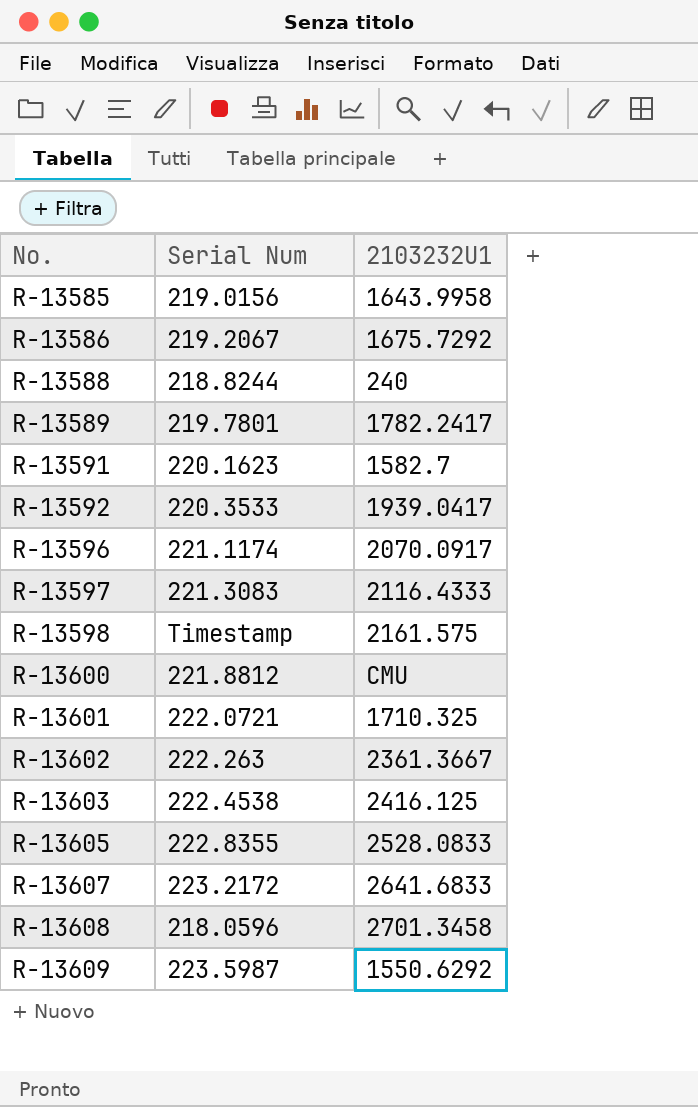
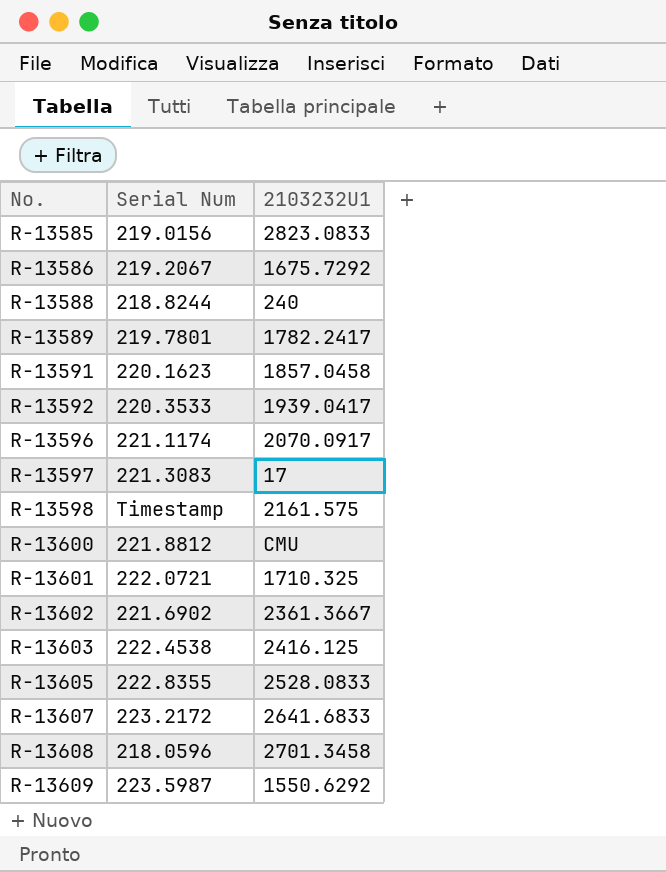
R-13585 | 2103232U1: 1643.9958 -> 2823.0833
R-13591 | 2103232U1: 1582.7 -> 1857.0458
R-13597 | 2103232U1: 2116.4333 -> 17
R-13602 | Serial Num: 222.263 -> 221.6902

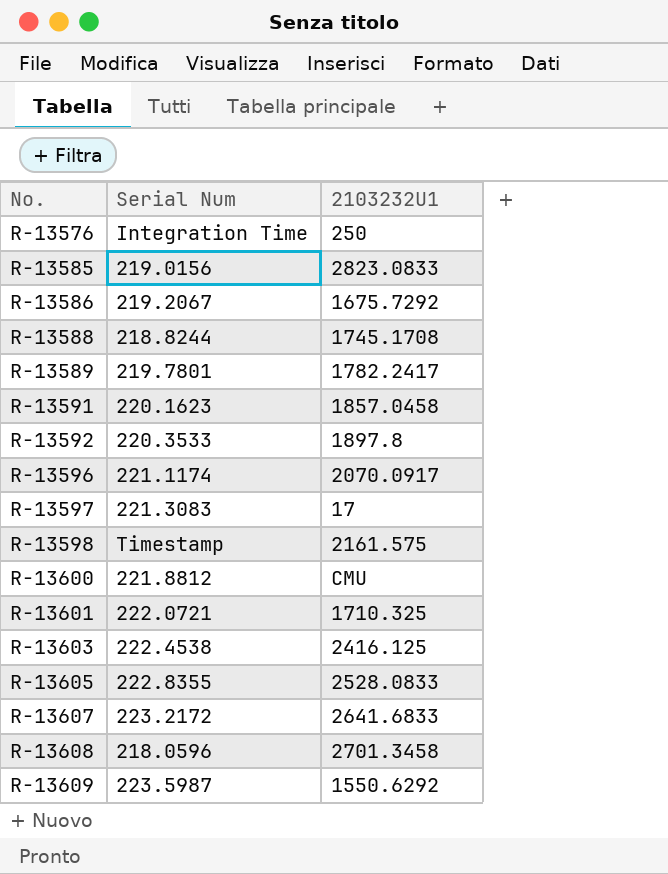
row R-13602: 221.6902 | 2361.3667 -> none
row R-13576: none -> Integration Time | 250
R-13588 | 2103232U1: 240 -> 1745.1708
R-13592 | 2103232U1: 1939.0417 -> 1897.8

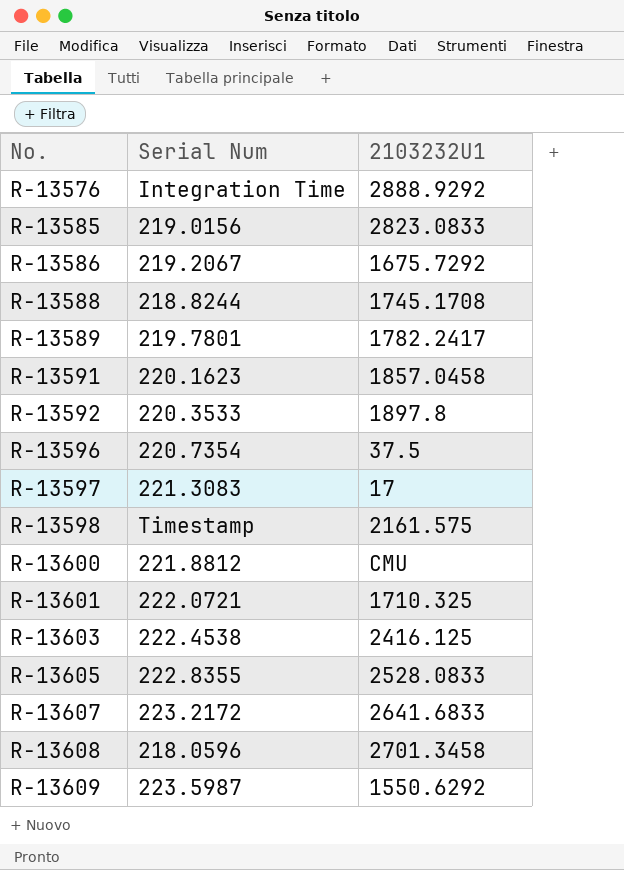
R-13576 | 2103232U1: 250 -> 2888.9292
R-13596 | Serial Num: 221.1174 -> 220.7354
R-13596 | 2103232U1: 2070.0917 -> 37.5

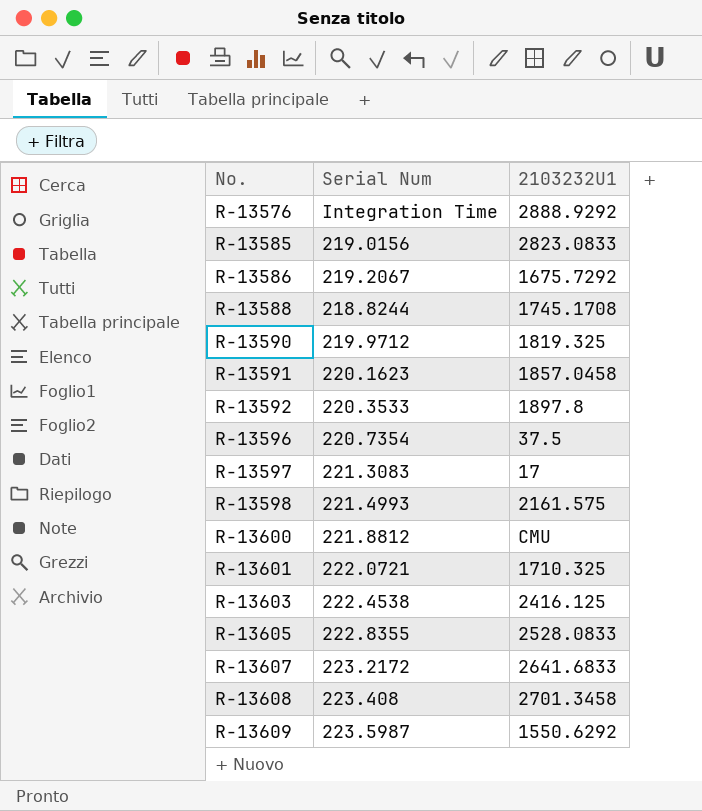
row R-13589: 219.7801 | 1782.2417 -> none
row R-13590: none -> 219.9712 | 1819.325
R-13598 | Serial Num: Timestamp -> 221.4993
R-13608 | Serial Num: 218.0596 -> 223.408

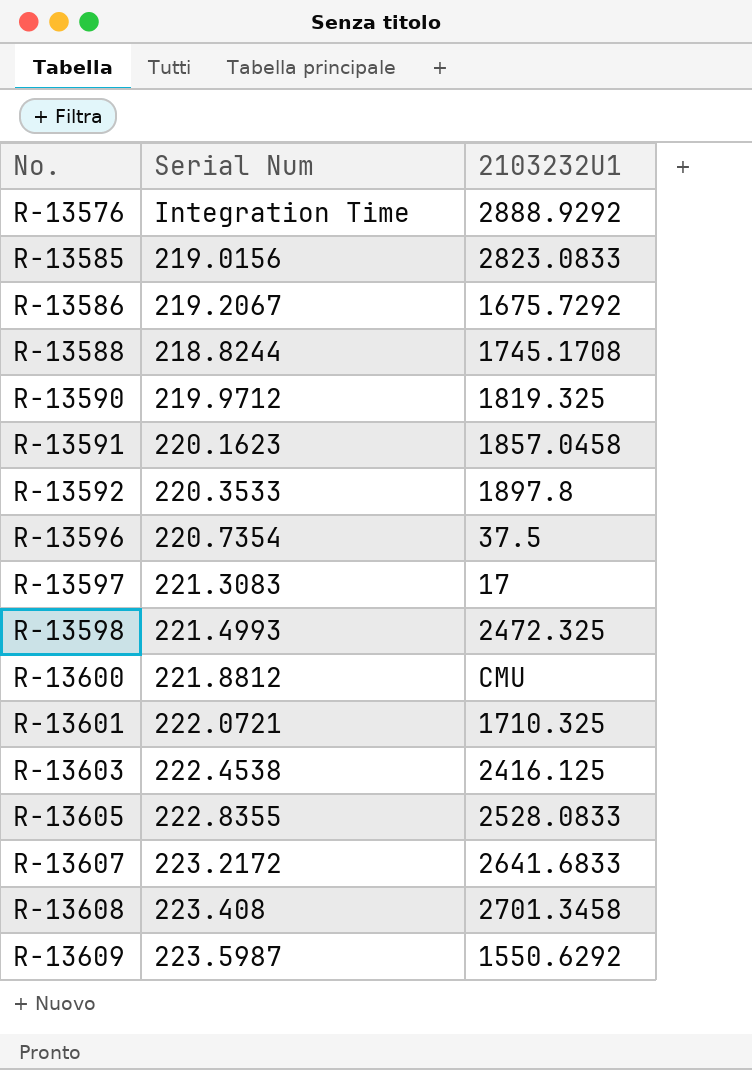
R-13598 | 2103232U1: 2161.575 -> 2472.325

